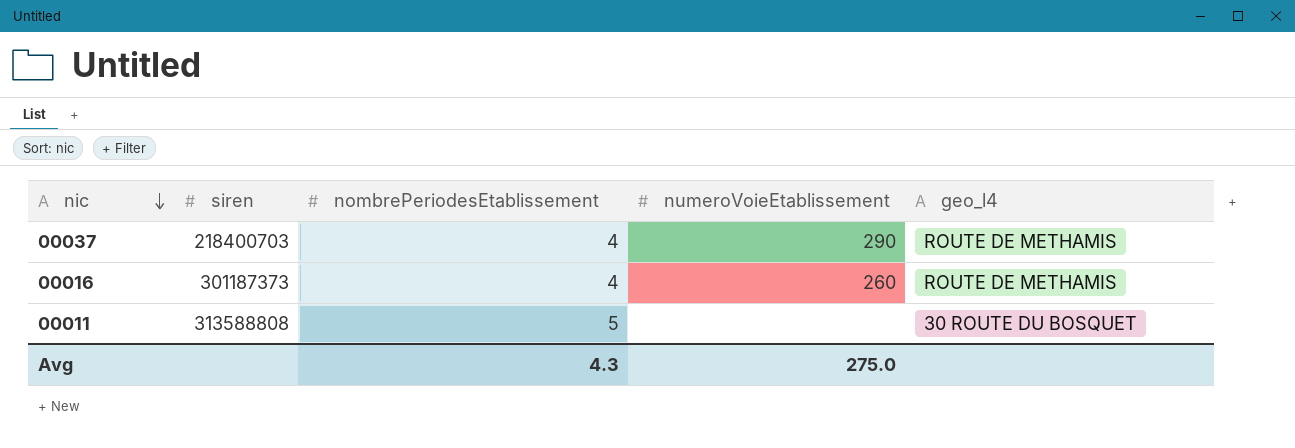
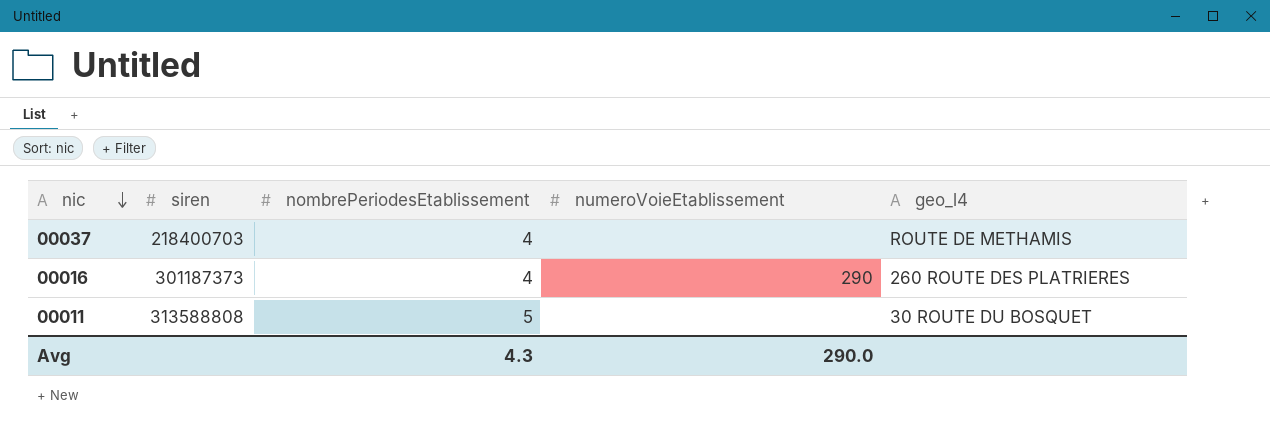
00037 | numeroVoieEtablissement: 290 -> none
00016 | numeroVoieEtablissement: 260 -> 290
00016 | geo_l4: ROUTE DE METHAMIS -> 260 ROUTE DES PLATRIERES
Avg | numeroVoieEtablissement: 275.0 -> 290.0

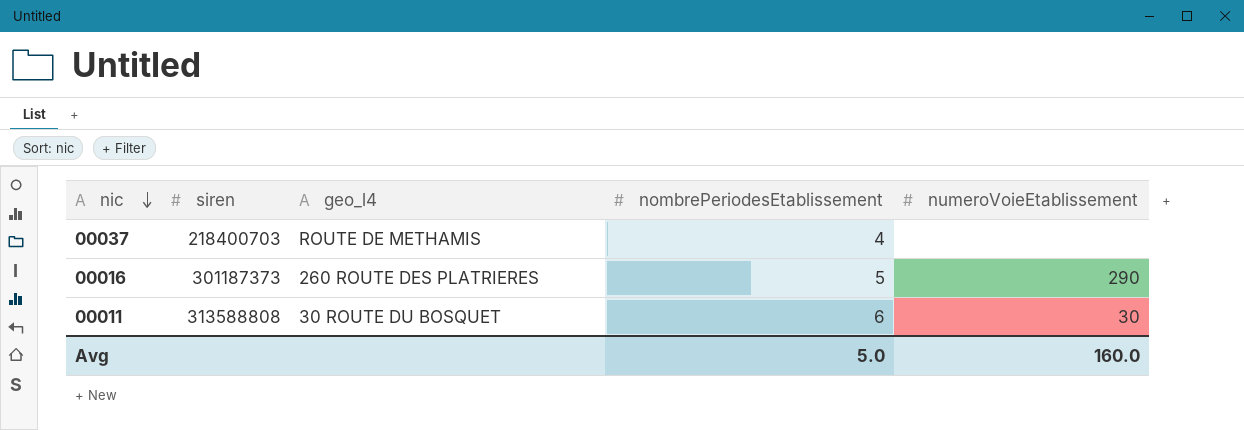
column geo_l4 | position: 5 -> 3
00016 | nombrePeriodesEtablissement: 4 -> 5
00011 | nombrePeriodesEtablissement: 5 -> 6
00011 | numeroVoieEtablissement: none -> 30
Avg | nombrePeriodesEtablissement: 4.3 -> 5.0
Avg | numeroVoieEtablissement: 290.0 -> 160.0

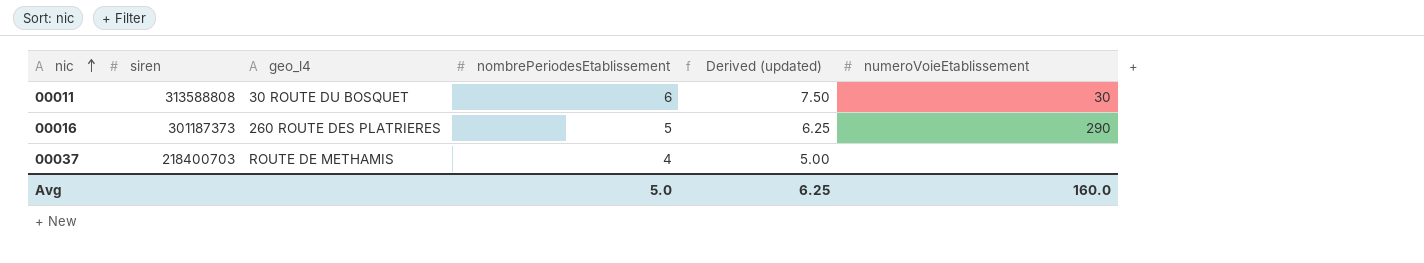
row order: nic descending -> nic ascending
column Derived (updated) | formula: none -> [nombrePeriodesEtablissement] * 1.25

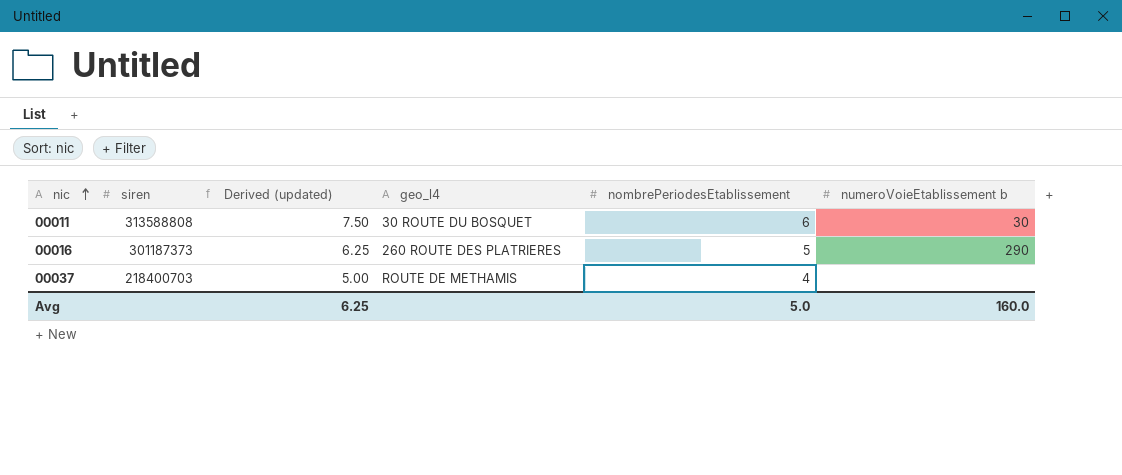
column Derived (updated) | position: 5 -> 3
column name: numeroVoieEtablissement -> numeroVoieEtablissement b

